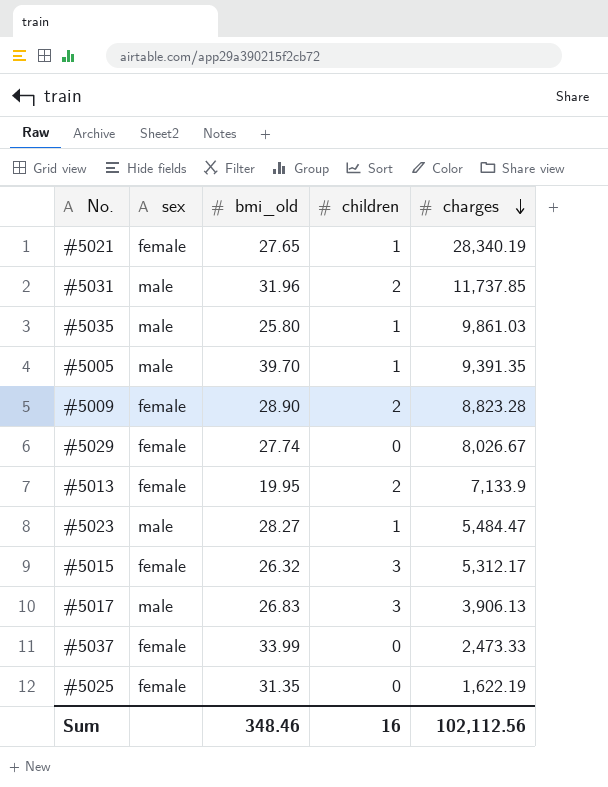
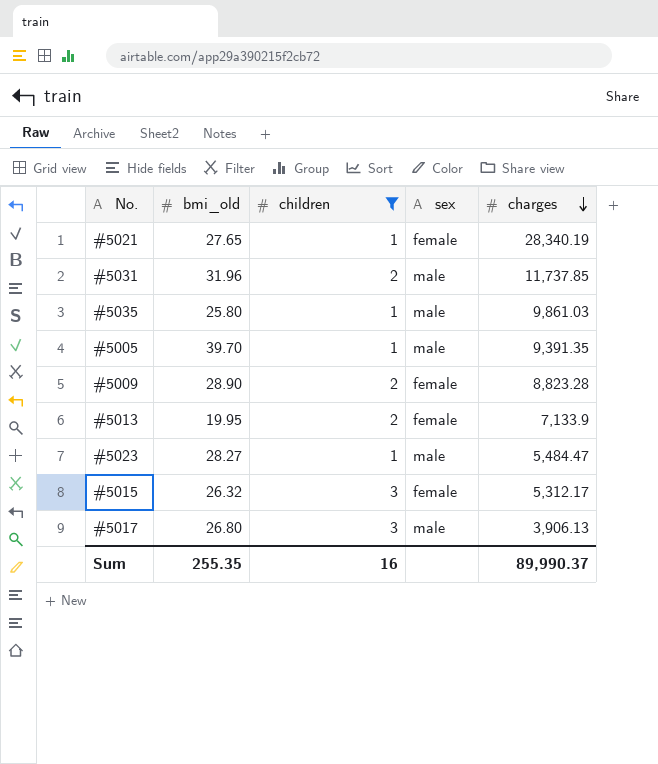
filter: none -> children != 0
column sex | position: 2 -> 4
#5017 | bmi_old: 26.83 -> 26.80
Sum | bmi_old: 348.46 -> 255.35
Sum | charges: 102,112.56 -> 89,990.37

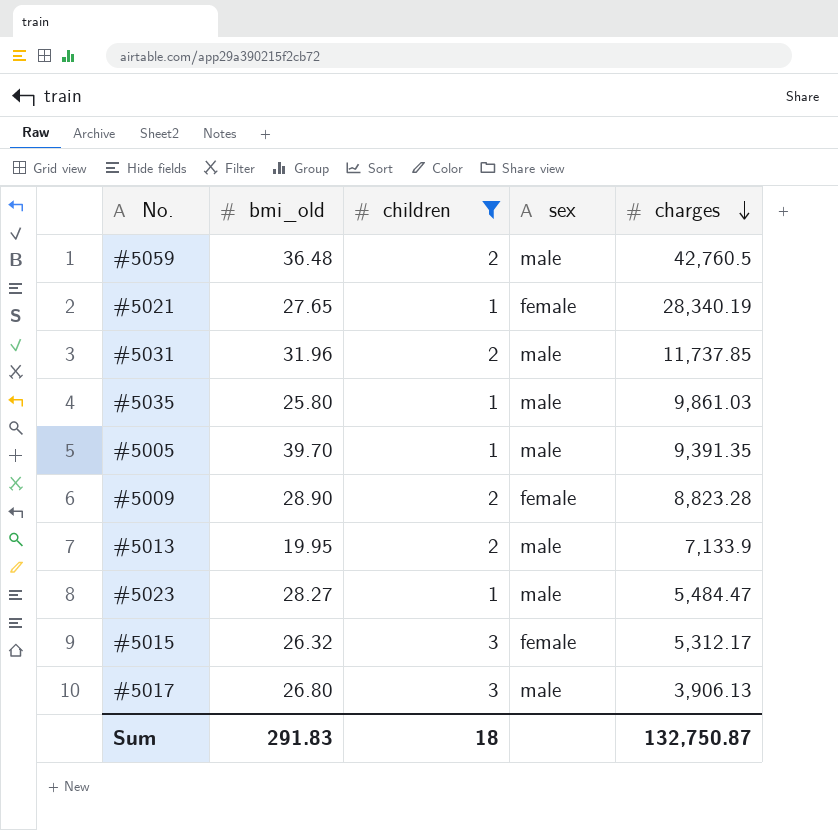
row #5059: none -> 36.48 | 2 | male | 42,760.5
#5013 | sex: female -> male
Sum | bmi_old: 255.35 -> 291.83
Sum | children: 16 -> 18
Sum | charges: 89,990.37 -> 132,750.87

